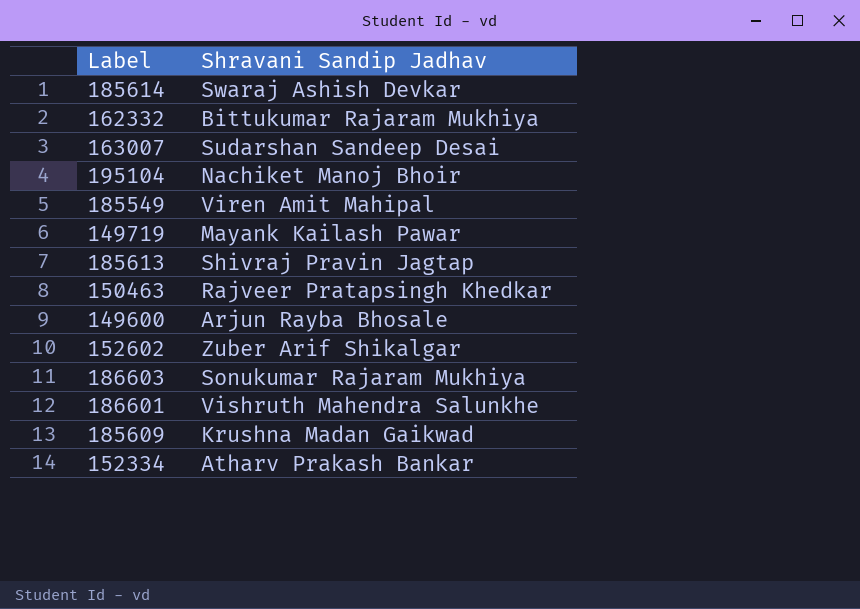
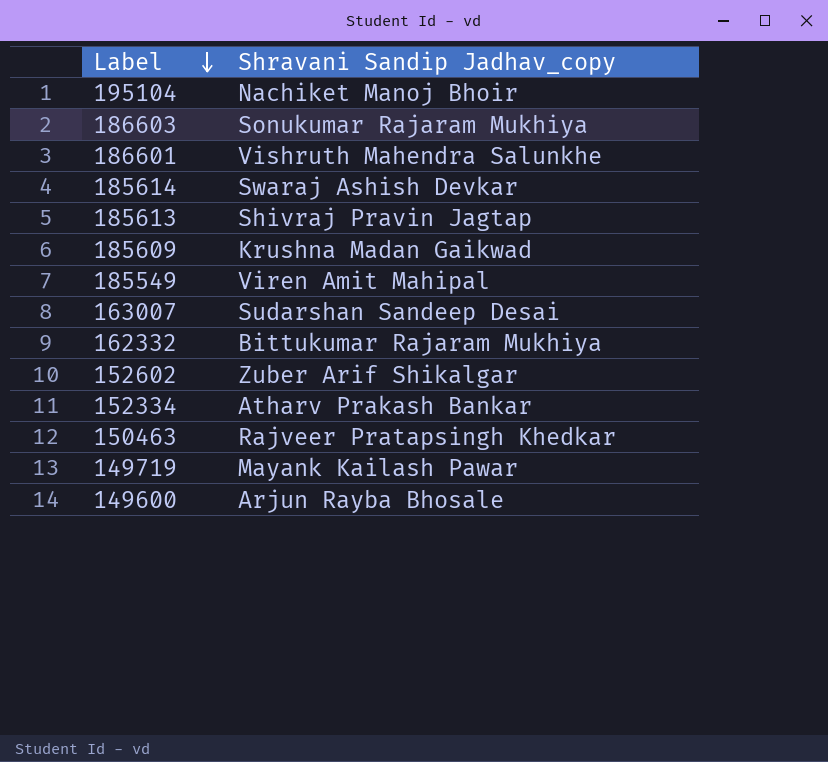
row order: none -> Label descending
column name: Shravani Sandip Jadhav -> Shravani Sandip Jadhav_copy

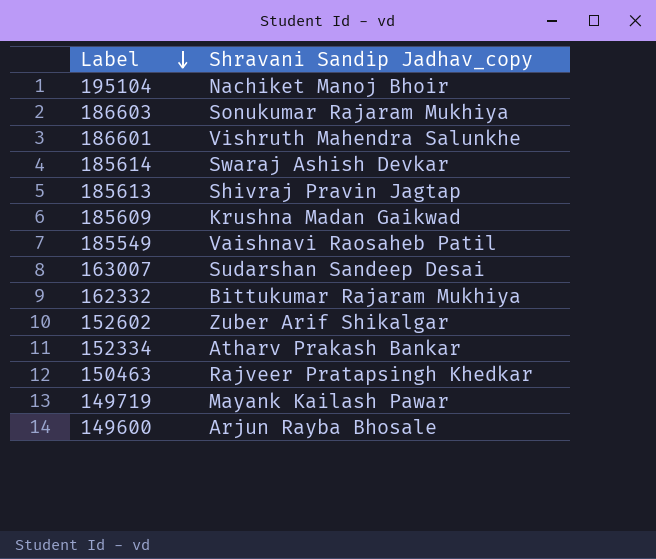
185549 | Shravani Sandip Jadhav_copy: Viren Amit Mahipal -> Vaishnavi Raosaheb Patil

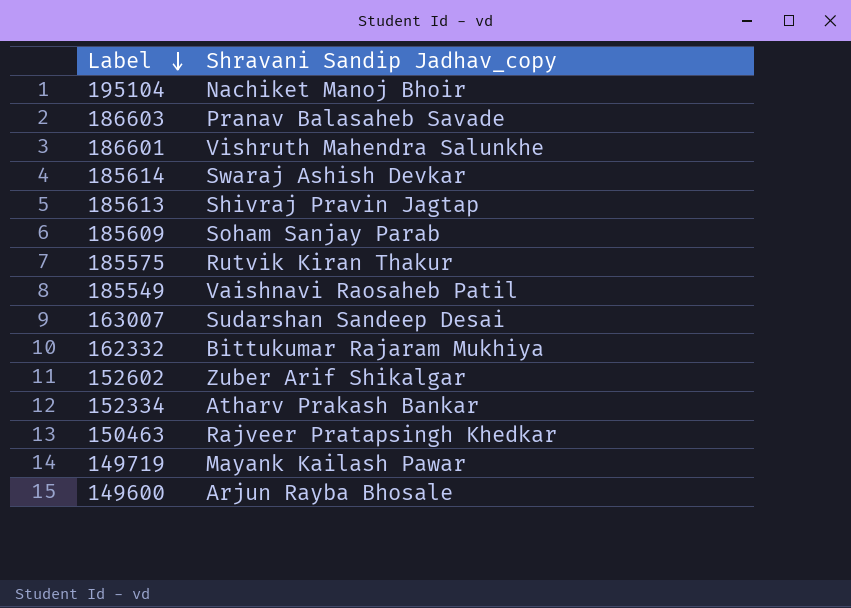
186603 | Shravani Sandip Jadhav_copy: Sonukumar Rajaram Mukhiya -> Pranav Balasaheb Savade
185609 | Shravani Sandip Jadhav_copy: Krushna Madan Gaikwad -> Soham Sanjay Parab
row 185575: none -> Rutvik Kiran Thakur

